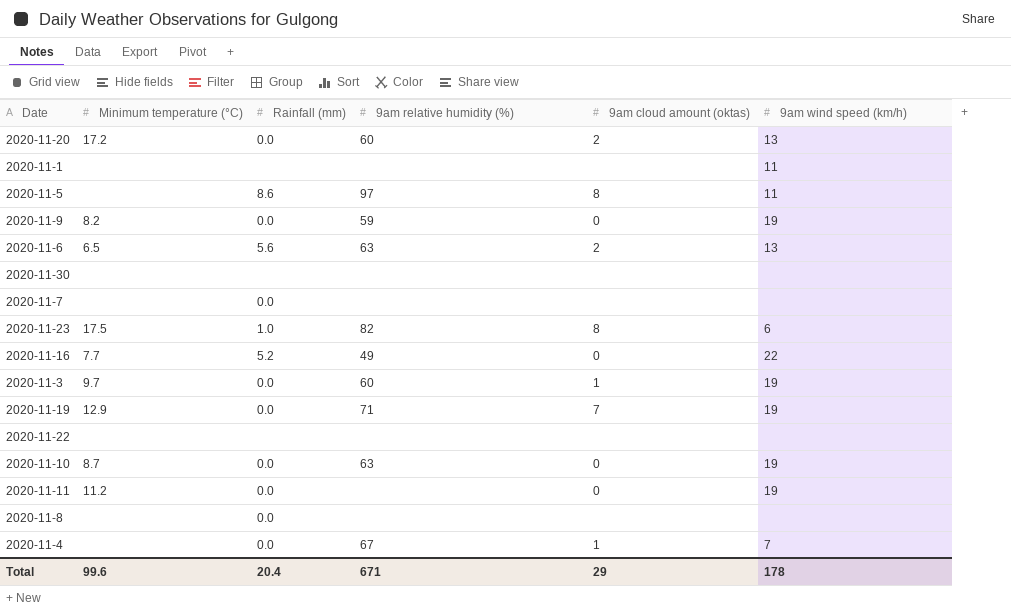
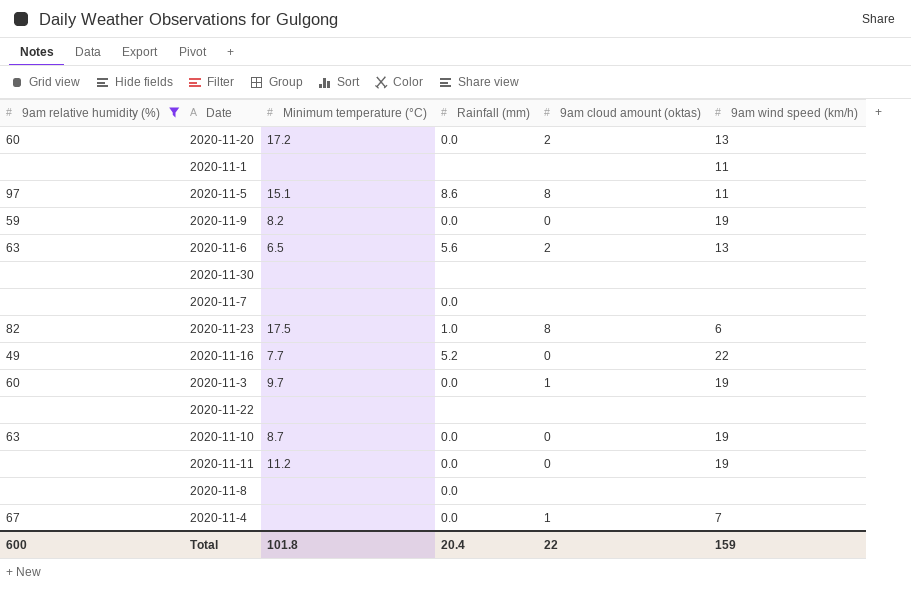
filter: none -> 9am relative humidity (%) != 71
column 9am relative humidity (%) | position: 4 -> 1
2020-11-5 | Minimum temperature (°C): none -> 15.1
Total | 9am relative humidity (%): 671 -> 600
Total | Minimum temperature (°C): 99.6 -> 101.8
Total | 9am cloud amount (oktas): 29 -> 22
Total | 9am wind speed (km/h): 178 -> 159

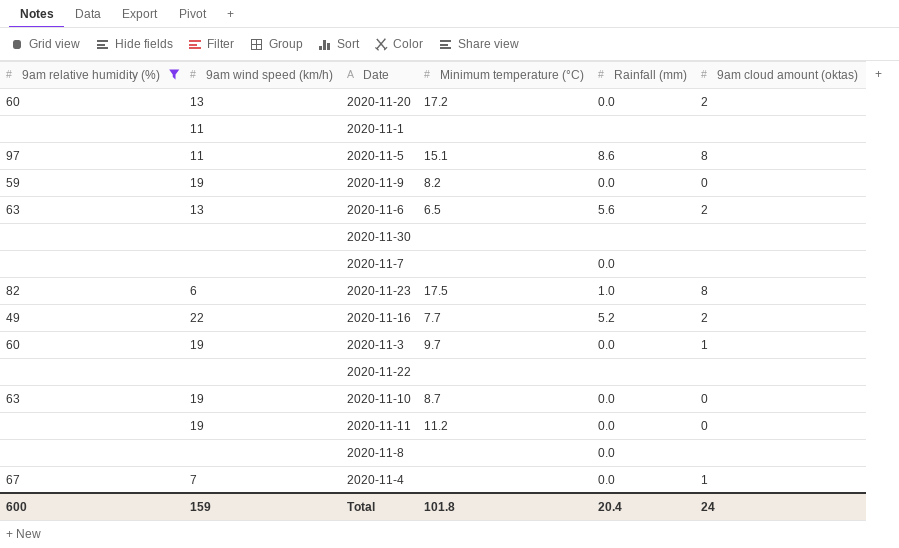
column 9am wind speed (km/h) | position: 6 -> 2
2020-11-16 | 9am cloud amount (oktas): 0 -> 2
Total | 9am cloud amount (oktas): 22 -> 24

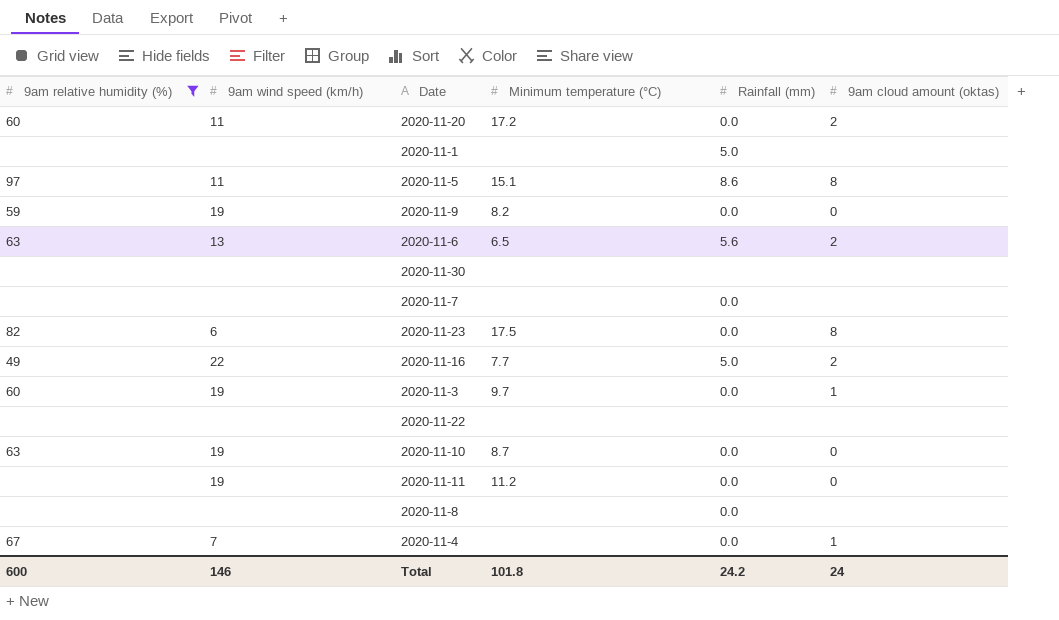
2020-11-20 | 9am wind speed (km/h): 13 -> 11
2020-11-1 | 9am wind speed (km/h): 11 -> none
2020-11-1 | Rainfall (mm): none -> 5.0
2020-11-23 | Rainfall (mm): 1.0 -> 0.0
2020-11-16 | Rainfall (mm): 5.2 -> 5.0
Total | 9am wind speed (km/h): 159 -> 146
Total | Rainfall (mm): 20.4 -> 24.2

